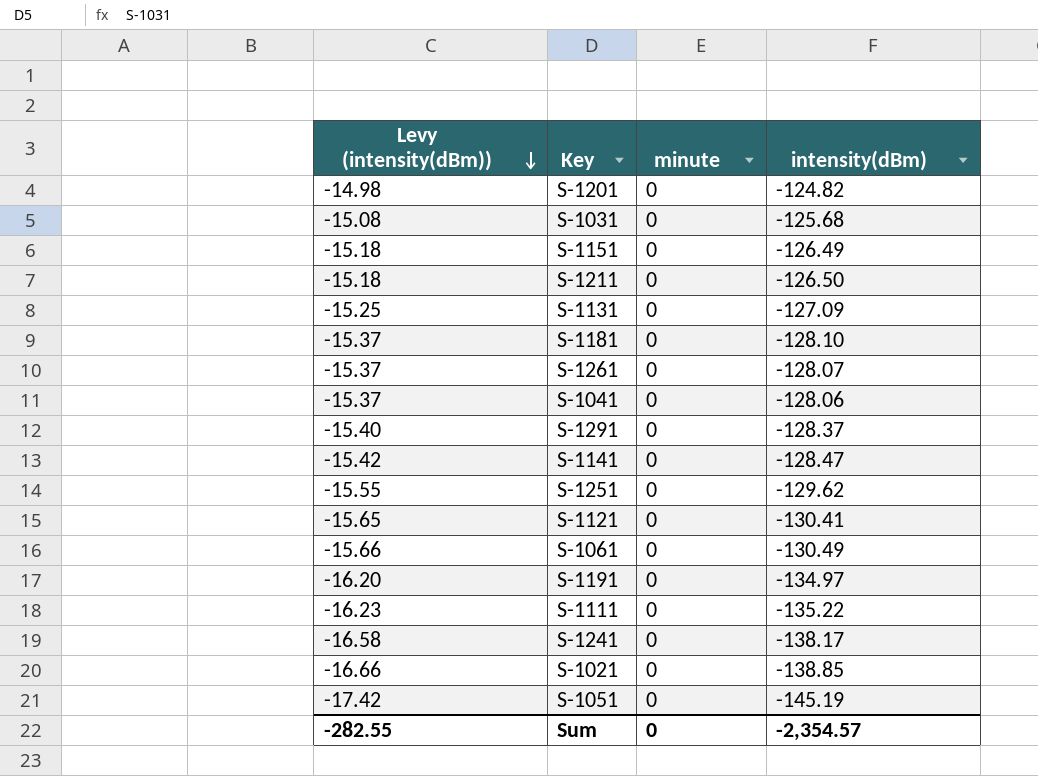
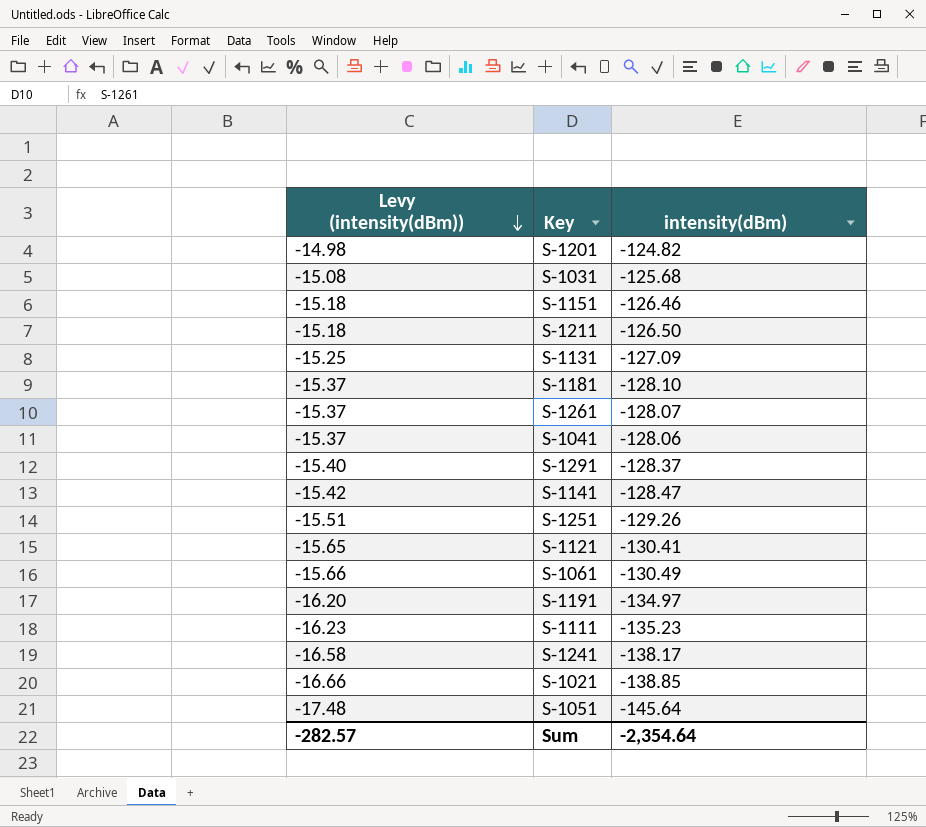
column minute | position: 3 -> none
S-1151 | intensity(dBm): -126.49 -> -126.46
S-1251 | Levy (intensity(dBm)): -15.55 -> -15.51
S-1251 | intensity(dBm): -129.62 -> -129.26
S-1111 | intensity(dBm): -135.22 -> -135.23
S-1051 | Levy (intensity(dBm)): -17.42 -> -17.48
S-1051 | intensity(dBm): -145.19 -> -145.64
Sum | Levy (intensity(dBm)): -282.55 -> -282.57
Sum | intensity(dBm): -2,354.57 -> -2,354.64

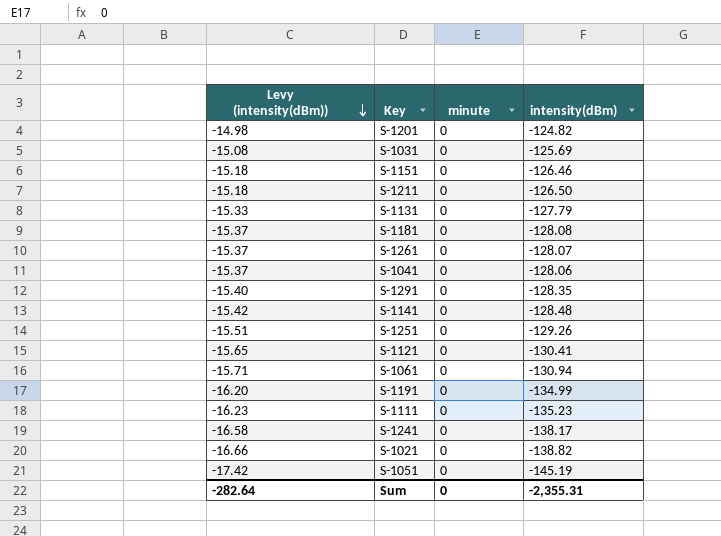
column minute | position: none -> 3
S-1031 | intensity(dBm): -125.68 -> -125.69
S-1131 | Levy (intensity(dBm)): -15.25 -> -15.33
S-1131 | intensity(dBm): -127.09 -> -127.79
S-1181 | intensity(dBm): -128.10 -> -128.08
S-1291 | intensity(dBm): -128.37 -> -128.35
S-1141 | intensity(dBm): -128.47 -> -128.48
S-1061 | Levy (intensity(dBm)): -15.66 -> -15.71
S-1061 | intensity(dBm): -130.49 -> -130.94
S-1191 | intensity(dBm): -134.97 -> -134.99
S-1021 | intensity(dBm): -138.85 -> -138.82
S-1051 | Levy (intensity(dBm)): -17.48 -> -17.42
S-1051 | intensity(dBm): -145.64 -> -145.19
Sum | Levy (intensity(dBm)): -282.57 -> -282.64
Sum | intensity(dBm): -2,354.64 -> -2,355.31

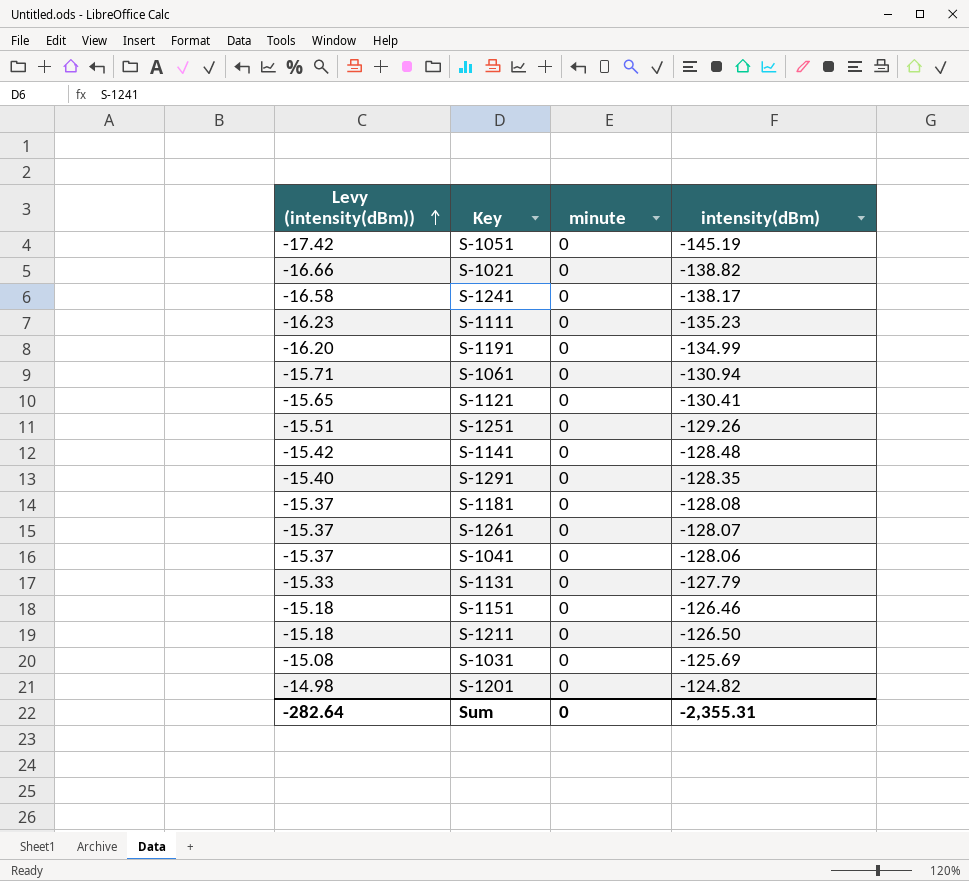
row order: Levy (intensity(dBm)) descending -> Levy (intensity(dBm)) ascending

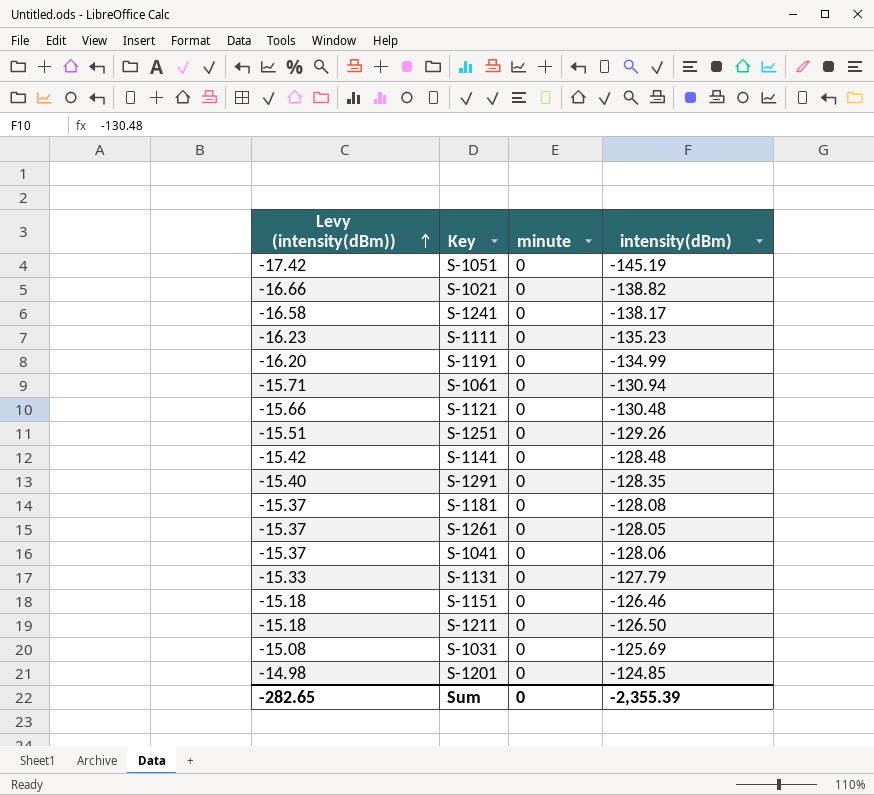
S-1121 | Levy (intensity(dBm)): -15.65 -> -15.66
S-1121 | intensity(dBm): -130.41 -> -130.48
S-1261 | intensity(dBm): -128.07 -> -128.05
S-1201 | intensity(dBm): -124.82 -> -124.85
Sum | Levy (intensity(dBm)): -282.64 -> -282.65
Sum | intensity(dBm): -2,355.31 -> -2,355.39

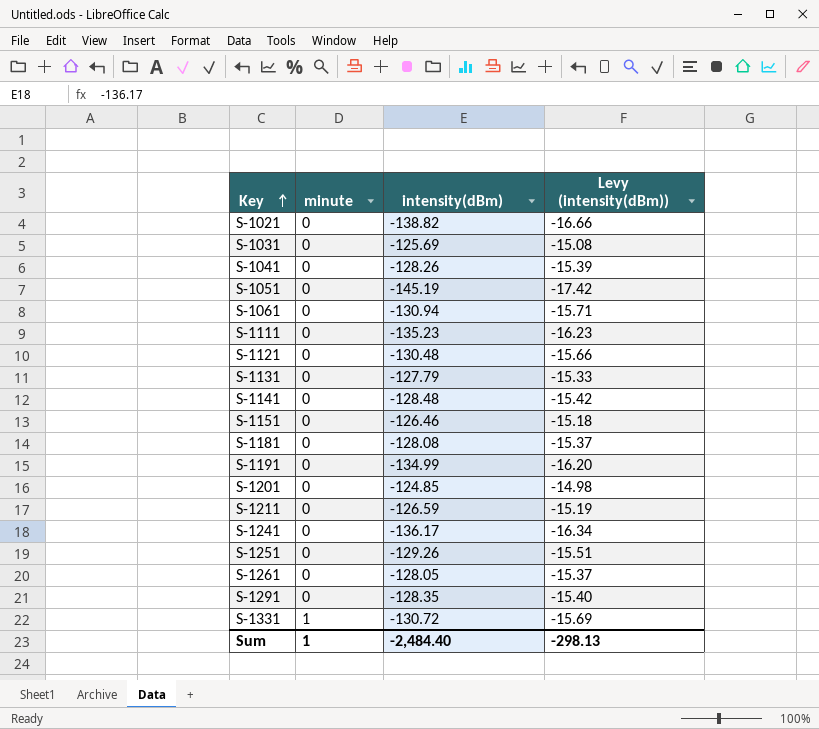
row order: Levy (intensity(dBm)) ascending -> Key ascending
column Levy (intensity(dBm)) | position: 1 -> 4
S-1041 | intensity(dBm): -128.06 -> -128.26
S-1041 | Levy (intensity(dBm)): -15.37 -> -15.39
S-1211 | intensity(dBm): -126.50 -> -126.59
S-1211 | Levy (intensity(dBm)): -15.18 -> -15.19
S-1241 | intensity(dBm): -138.17 -> -136.17
S-1241 | Levy (intensity(dBm)): -16.58 -> -16.34
row S-1331: none -> 1 | -130.72 | -15.69
Sum | minute: 0 -> 1
Sum | intensity(dBm): -2,355.39 -> -2,484.40
Sum | Levy (intensity(dBm)): -282.65 -> -298.13

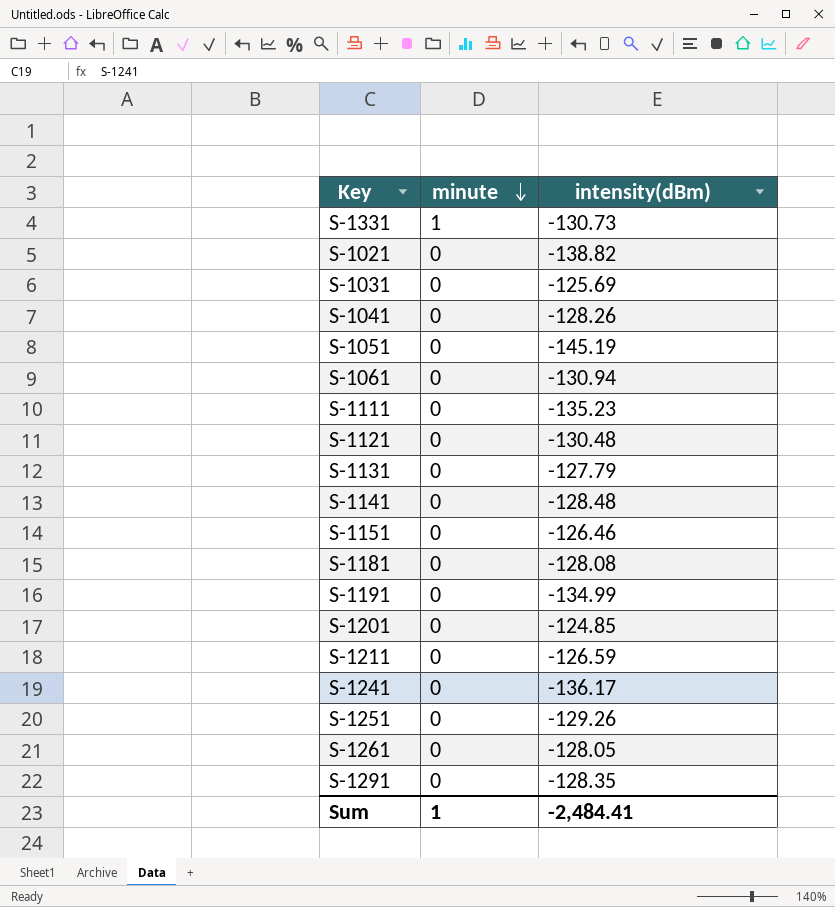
row order: Key ascending -> minute descending
column Levy (intensity(dBm)) | formula: [intensity(dBm)] * 0.12 -> none
S-1331 | intensity(dBm): -130.72 -> -130.73
Sum | intensity(dBm): -2,484.40 -> -2,484.41

